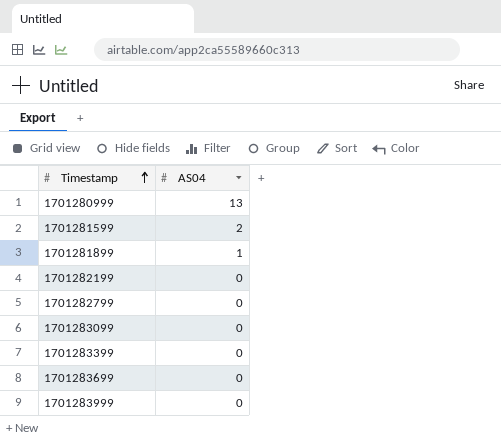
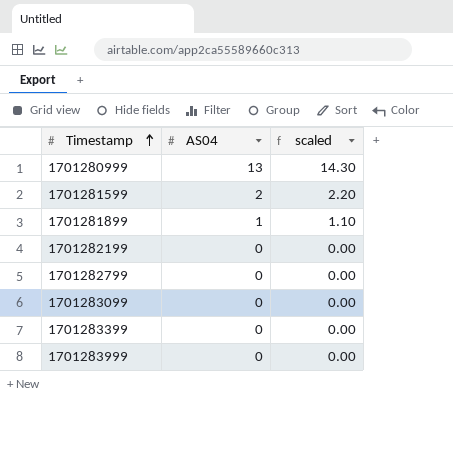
column scaled | formula: none -> [AS04] * 1.1
row 1701283699: 0 -> none

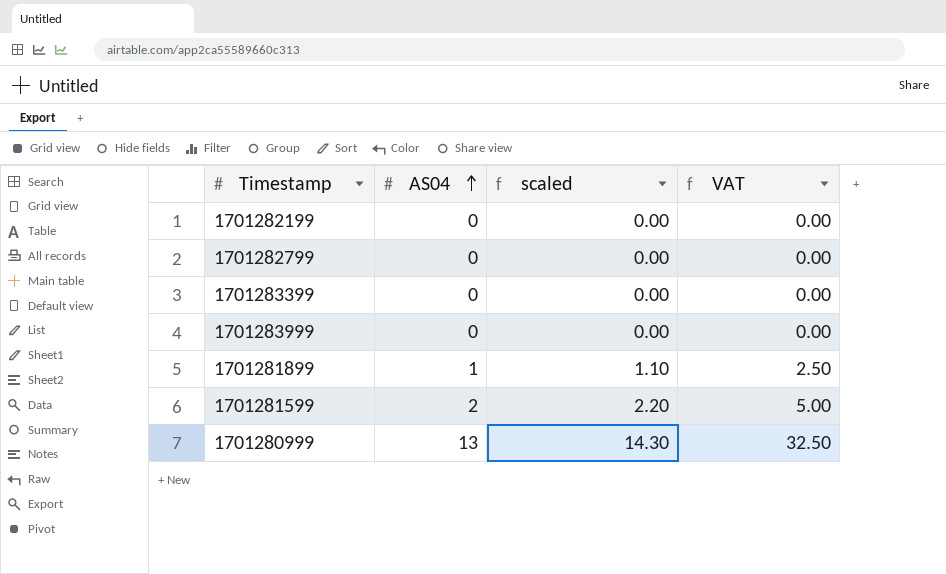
row order: Timestamp ascending -> AS04 ascending
column VAT | formula: none -> [AS04] * 2.5
row 1701283099: 0 | 0.00 -> none

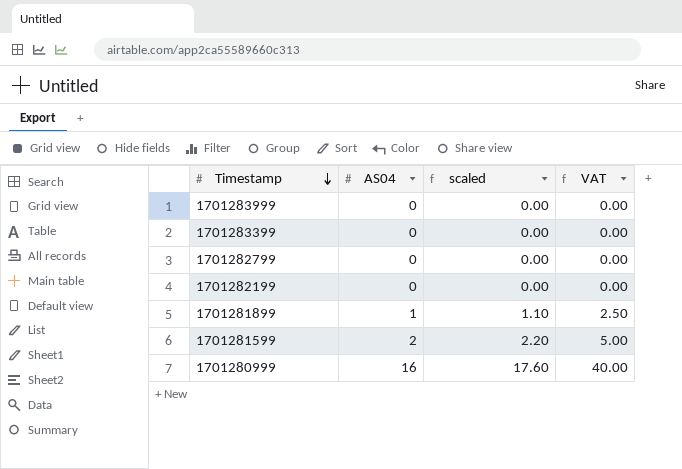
row order: AS04 ascending -> Timestamp descending
1701280999 | AS04: 13 -> 16
1701280999 | scaled: 14.30 -> 17.60
1701280999 | VAT: 32.50 -> 40.00

